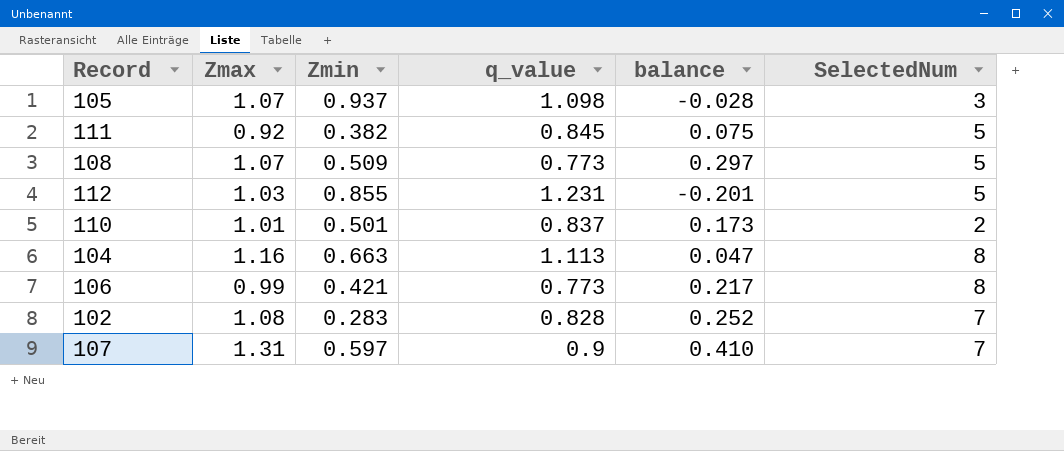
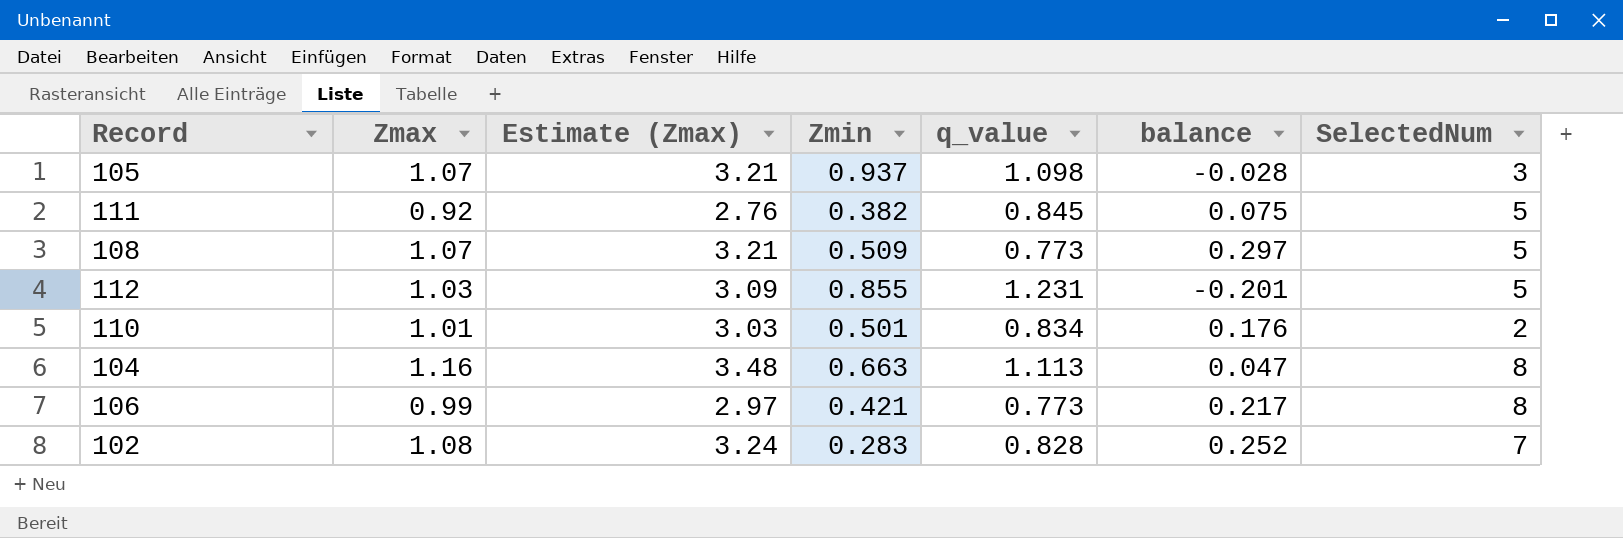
column Estimate (Zmax) | formula: none -> [Zmax] * 3
row 107: 1.31 | 0.597 | 0.9 | 0.410 | 7 -> none
110 | q_value: 0.837 -> 0.834
110 | balance: 0.173 -> 0.176

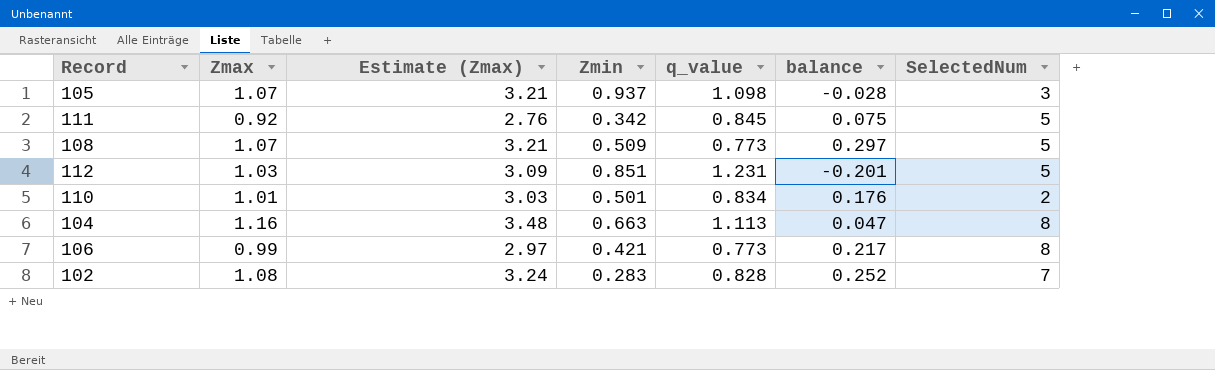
111 | Zmin: 0.382 -> 0.342
112 | Zmin: 0.855 -> 0.851

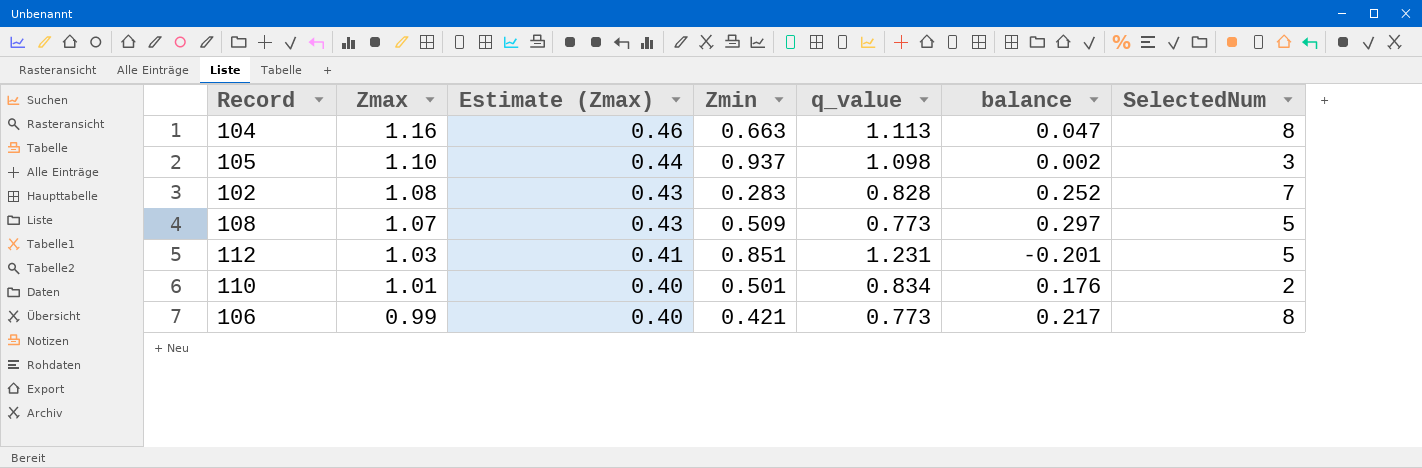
row order: none -> Zmax descending
column Estimate (Zmax) | formula: [Zmax] * 3 -> [Zmax] * 0.4
row 111: 0.92 | 2.76 | 0.342 | 0.845 | 0.075 | 5 -> none
105 | Zmax: 1.07 -> 1.10
105 | balance: -0.028 -> 0.002

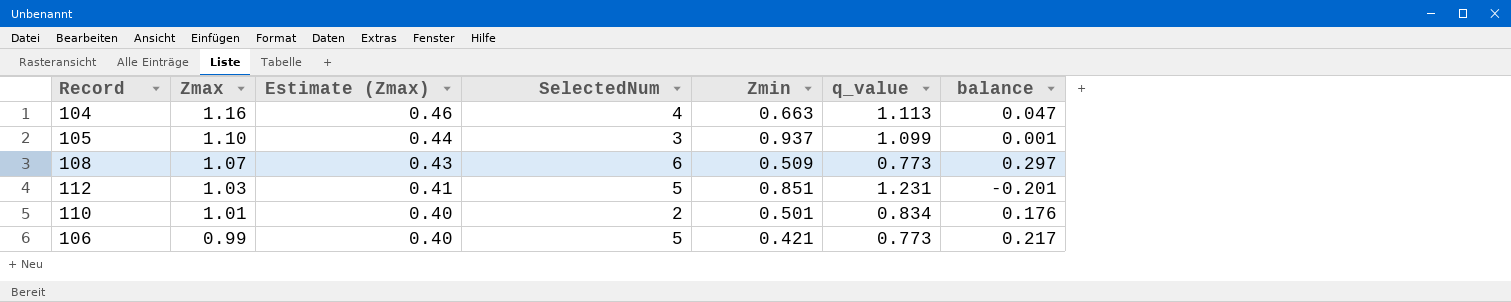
column SelectedNum | position: 7 -> 4
row 102: 1.08 | 0.43 | 0.283 | 0.828 | 0.252 | 7 -> none
104 | SelectedNum: 8 -> 4
105 | q_value: 1.098 -> 1.099
105 | balance: 0.002 -> 0.001
108 | SelectedNum: 5 -> 6
106 | SelectedNum: 8 -> 5

